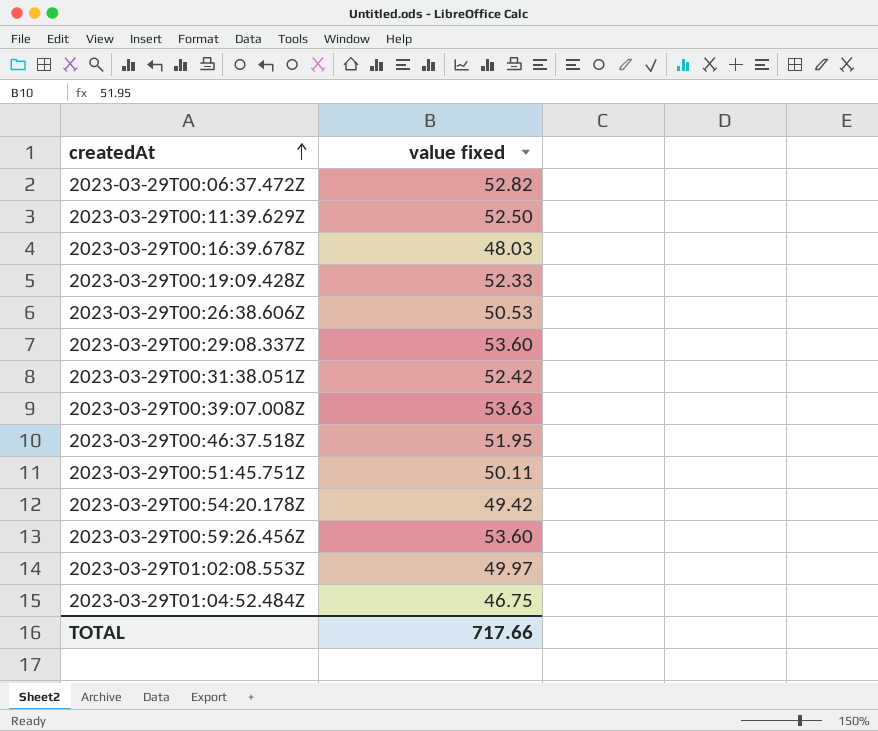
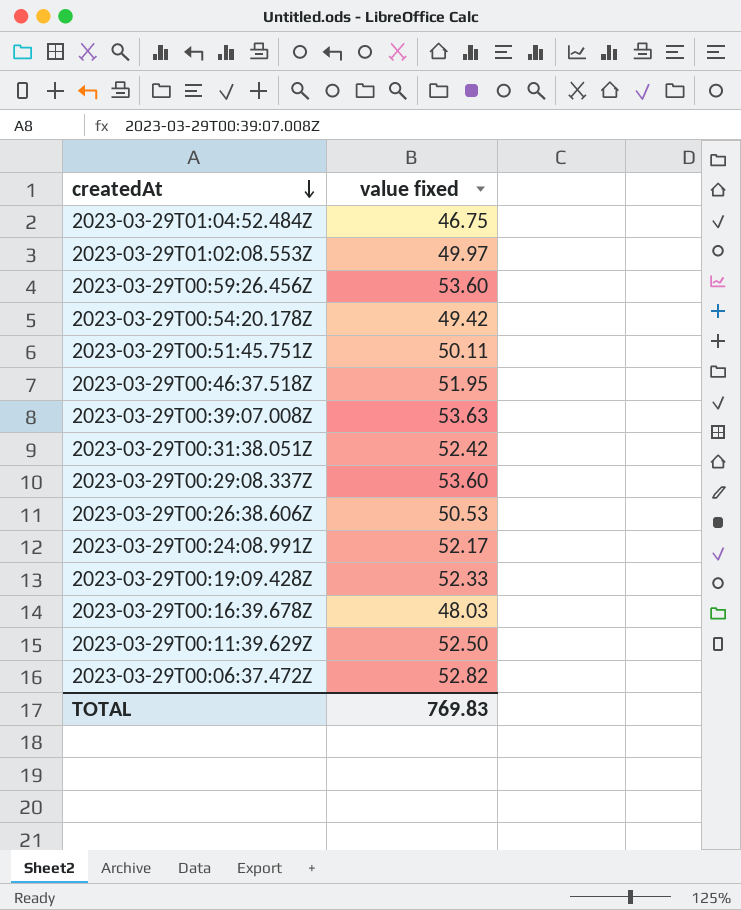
row order: createdAt ascending -> createdAt descending
row 2023-03-29T00:24:08.991Z: none -> 52.17
TOTAL | value fixed: 717.66 -> 769.83

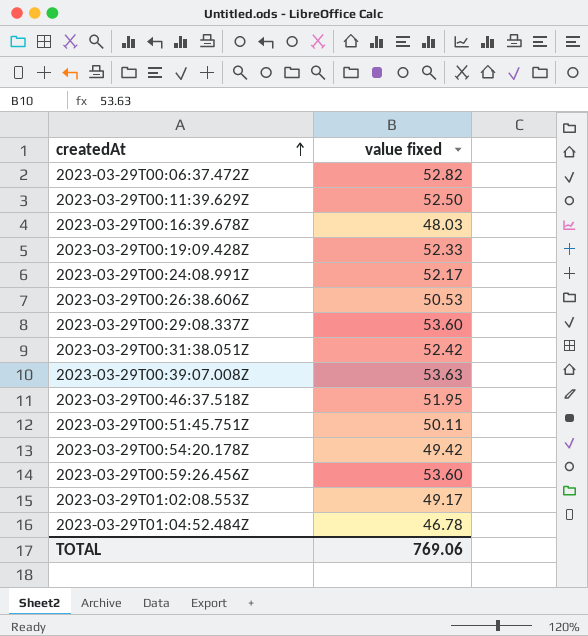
row order: createdAt descending -> createdAt ascending
2023-03-29T01:02:08.553Z | value fixed: 49.97 -> 49.17
2023-03-29T01:04:52.484Z | value fixed: 46.75 -> 46.78
TOTAL | value fixed: 769.83 -> 769.06

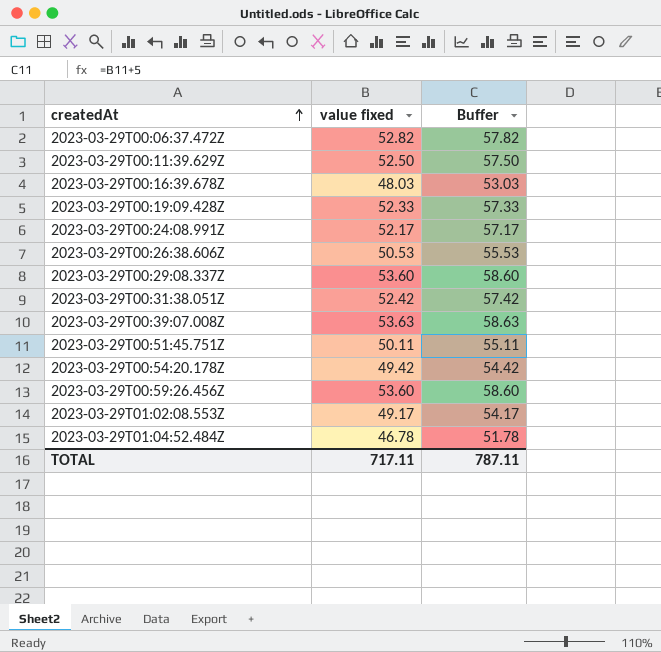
column Buffer | formula: none -> [value fixed] + 5
row 2023-03-29T00:46:37.518Z: 51.95 -> none
TOTAL | value fixed: 769.06 -> 717.11

